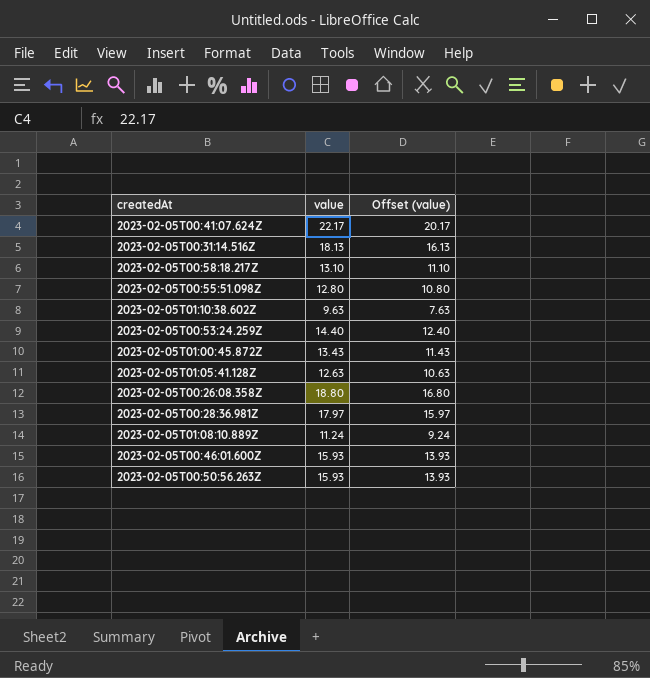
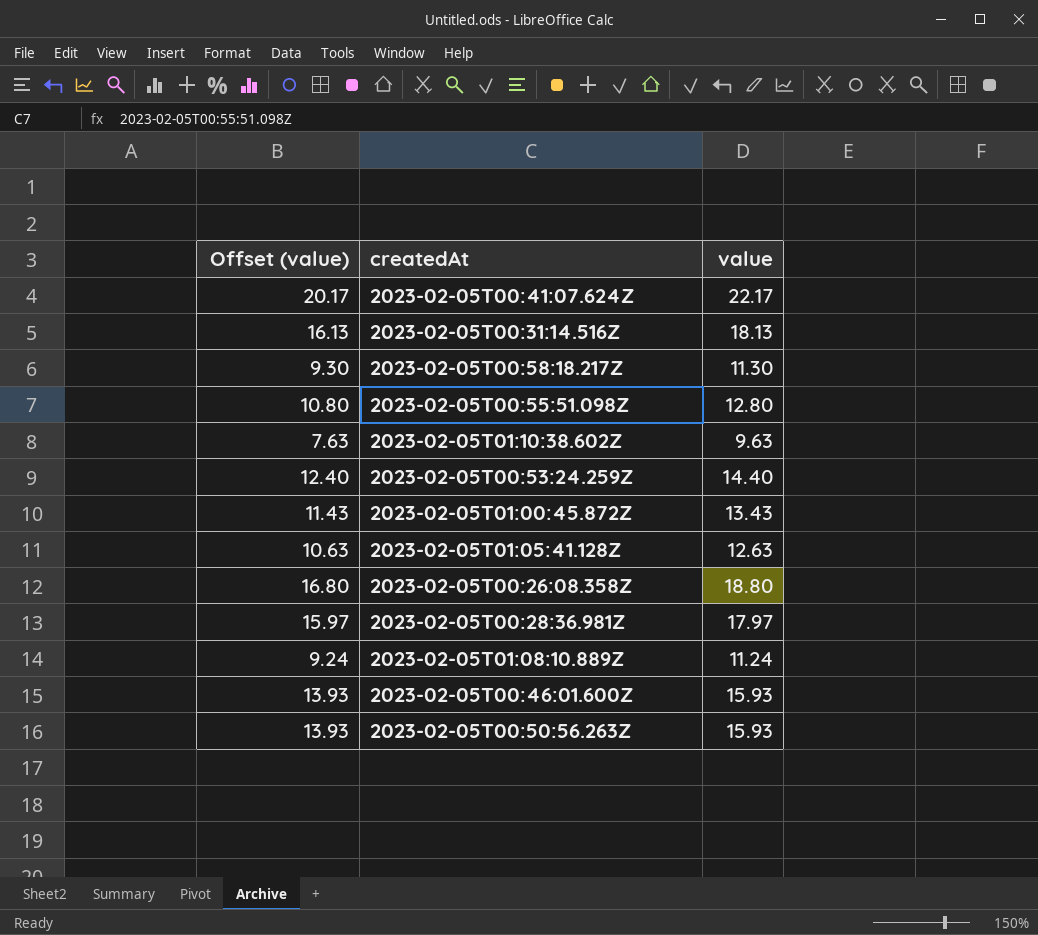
column Offset (value) | position: 3 -> 1
2023-02-05T00:58:18.217Z | Offset (value): 11.10 -> 9.30
2023-02-05T00:58:18.217Z | value: 13.10 -> 11.30

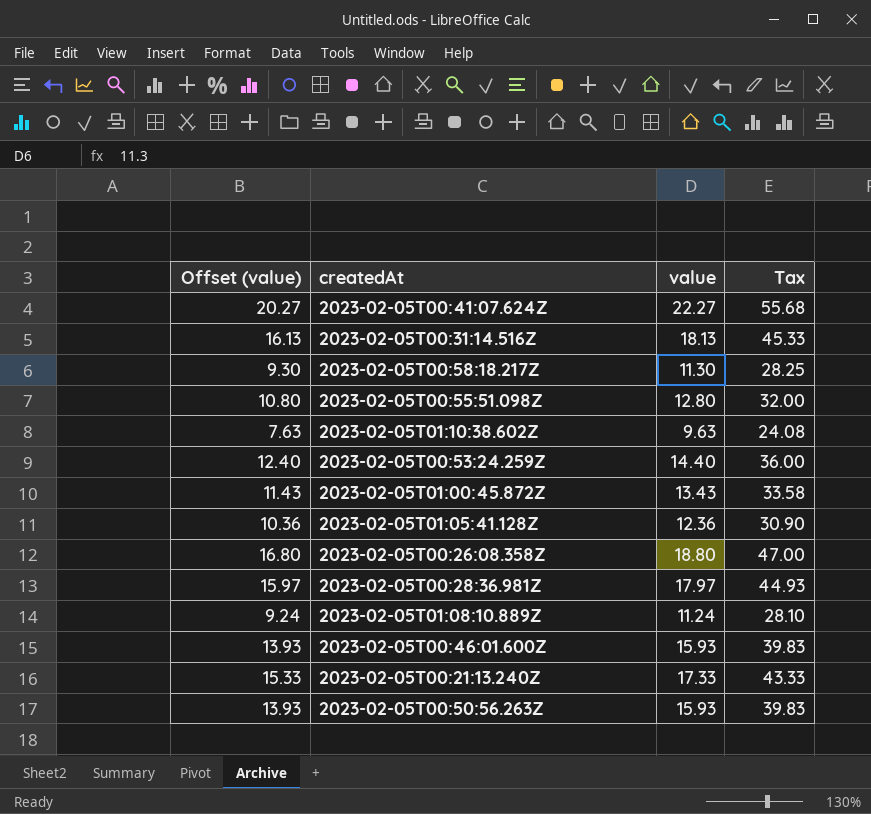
column Tax | formula: none -> [value] * 2.5
2023-02-05T00:41:07.624Z | Offset (value): 20.17 -> 20.27
2023-02-05T00:41:07.624Z | value: 22.17 -> 22.27
2023-02-05T01:05:41.128Z | Offset (value): 10.63 -> 10.36
2023-02-05T01:05:41.128Z | value: 12.63 -> 12.36
row 2023-02-05T00:21:13.240Z: none -> 15.33 | 17.33 | 43.33

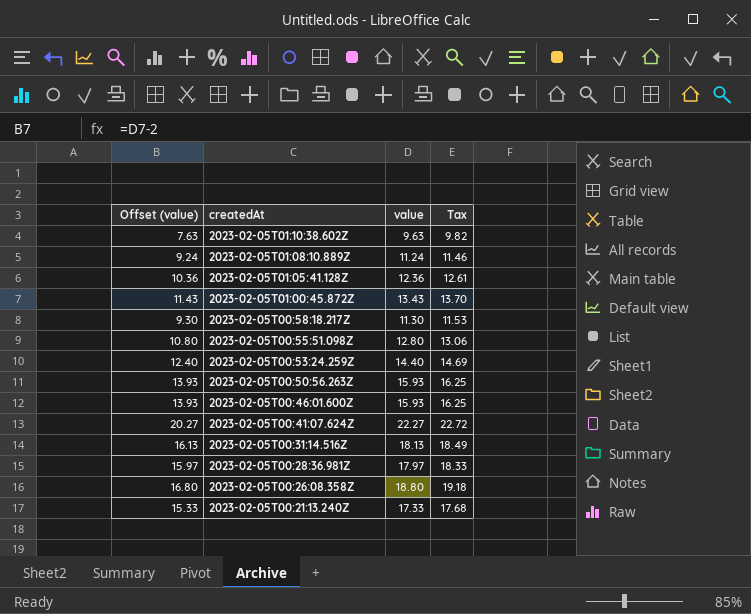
row order: none -> createdAt descending
column Tax | formula: [value] * 2.5 -> [value] * 1.02

